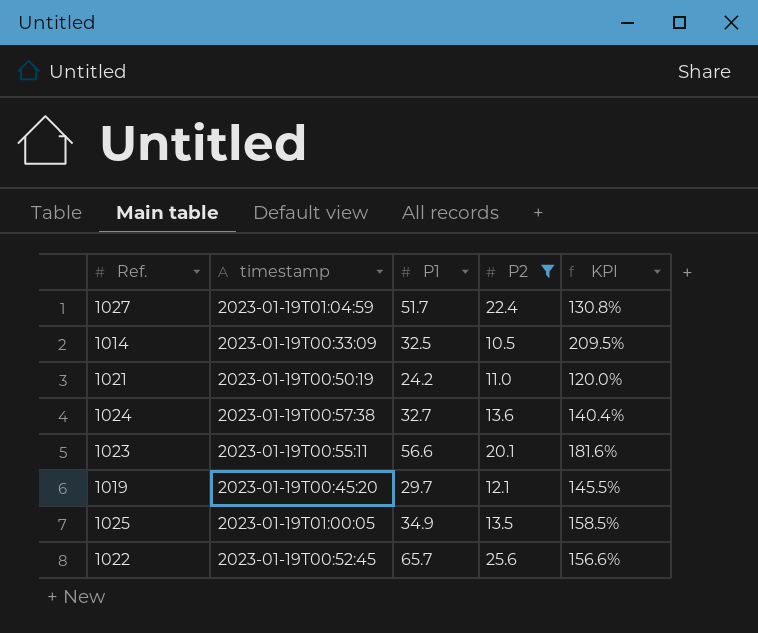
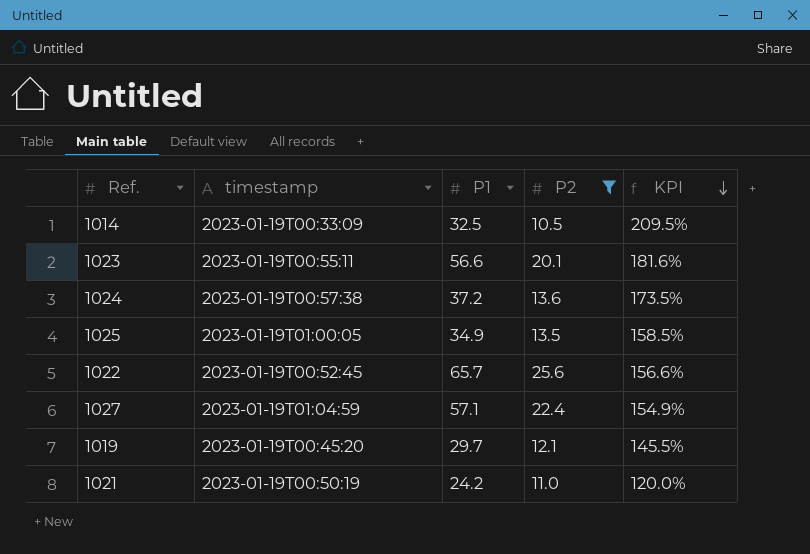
row order: none -> KPI descending
1024 | P1: 32.7 -> 37.2
1024 | KPI: 140.4% -> 173.5%
1027 | P1: 51.7 -> 57.1
1027 | KPI: 130.8% -> 154.9%

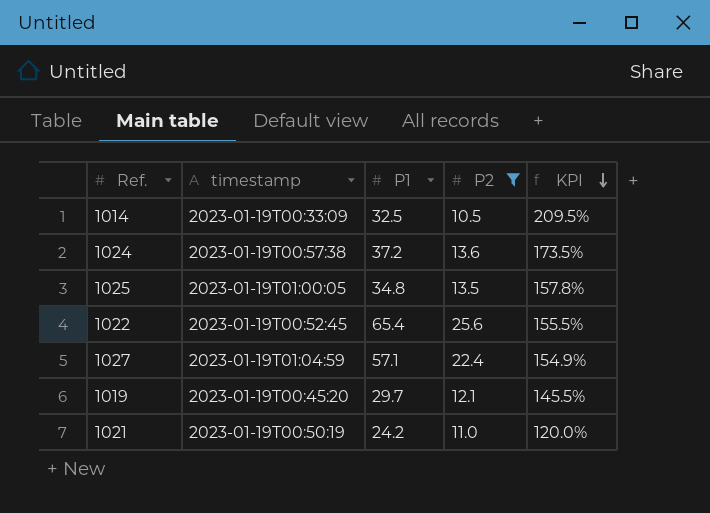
row 1023: 2023-01-19T00:55:11 | 56.6 | 20.1 | 181.6% -> none
1025 | P1: 34.9 -> 34.8
1025 | KPI: 158.5% -> 157.8%
1022 | P1: 65.7 -> 65.4
1022 | KPI: 156.6% -> 155.5%

